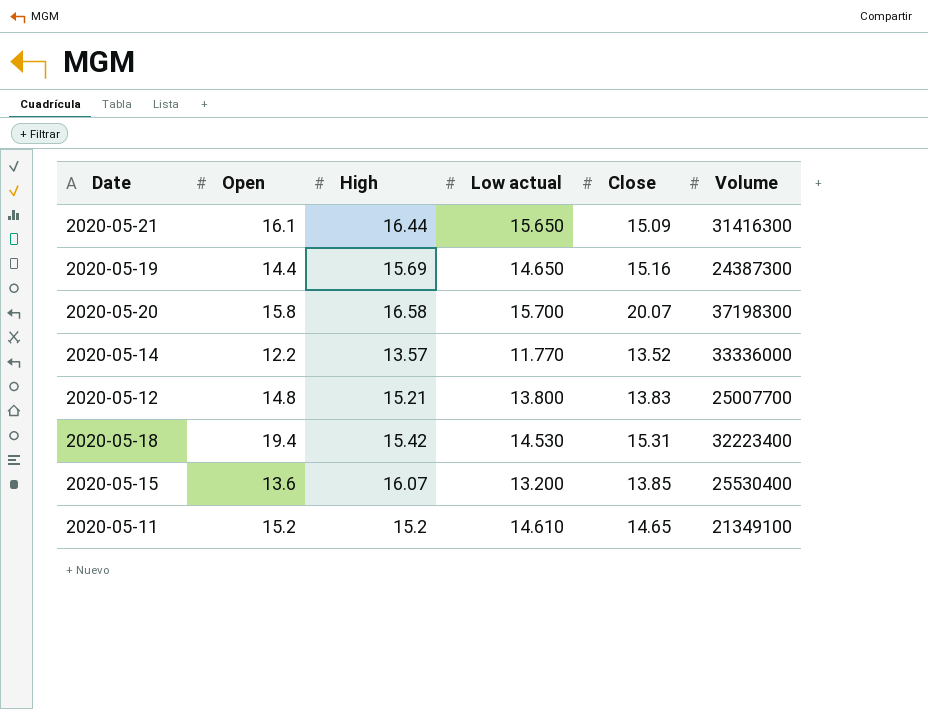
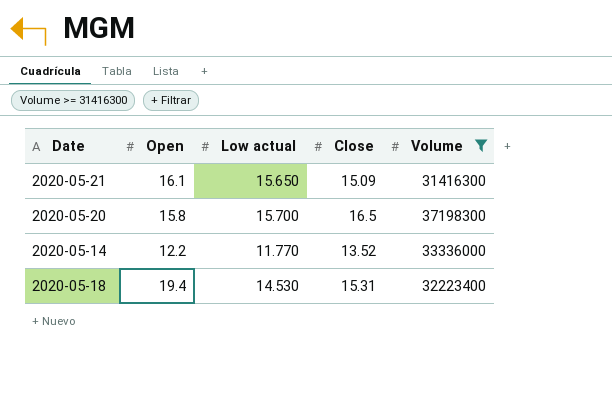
filter: none -> Volume >= 31416300
column High | position: 3 -> none
2020-05-20 | Close: 20.07 -> 16.5

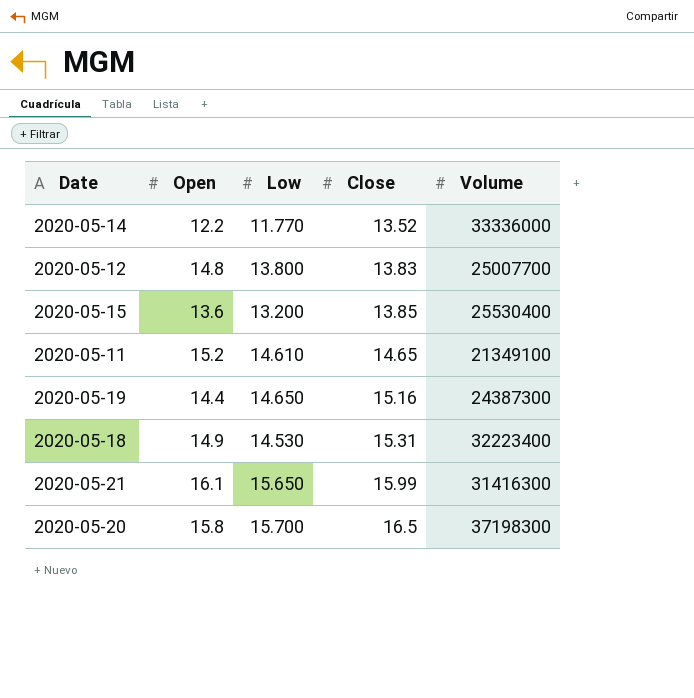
filter: Volume >= 31416300 -> none
row order: none -> Close ascending
column name: Low actual -> Low
2020-05-18 | Open: 19.4 -> 14.9
2020-05-21 | Close: 15.09 -> 15.99

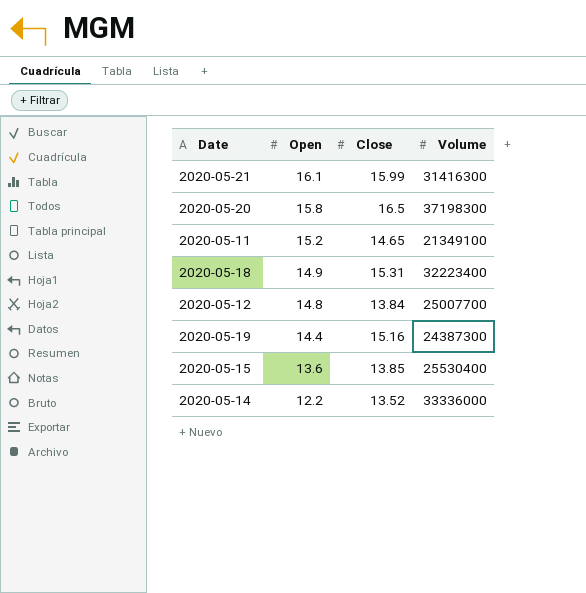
row order: Close ascending -> Open descending
column Low | position: 3 -> none
2020-05-12 | Close: 13.83 -> 13.84

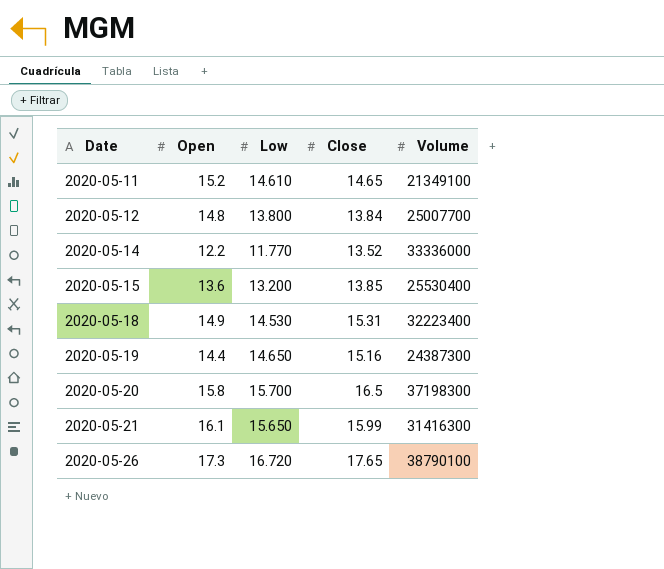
row order: Open descending -> Date ascending
column Low | position: none -> 3
row 2020-05-26: none -> 17.3 | 16.720 | 17.65 | 38790100

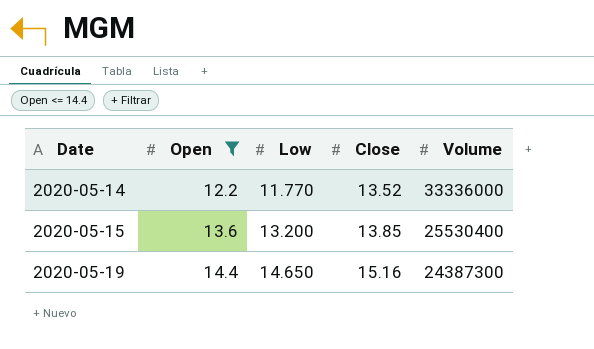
filter: none -> Open <= 14.4

